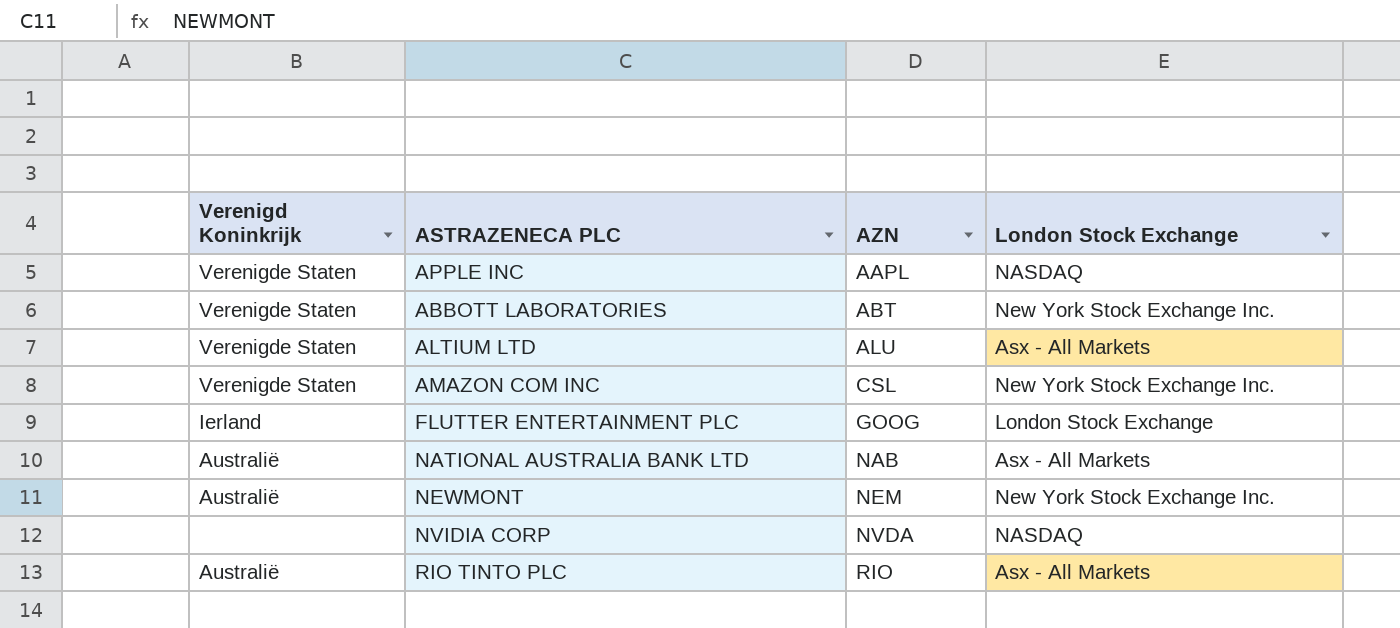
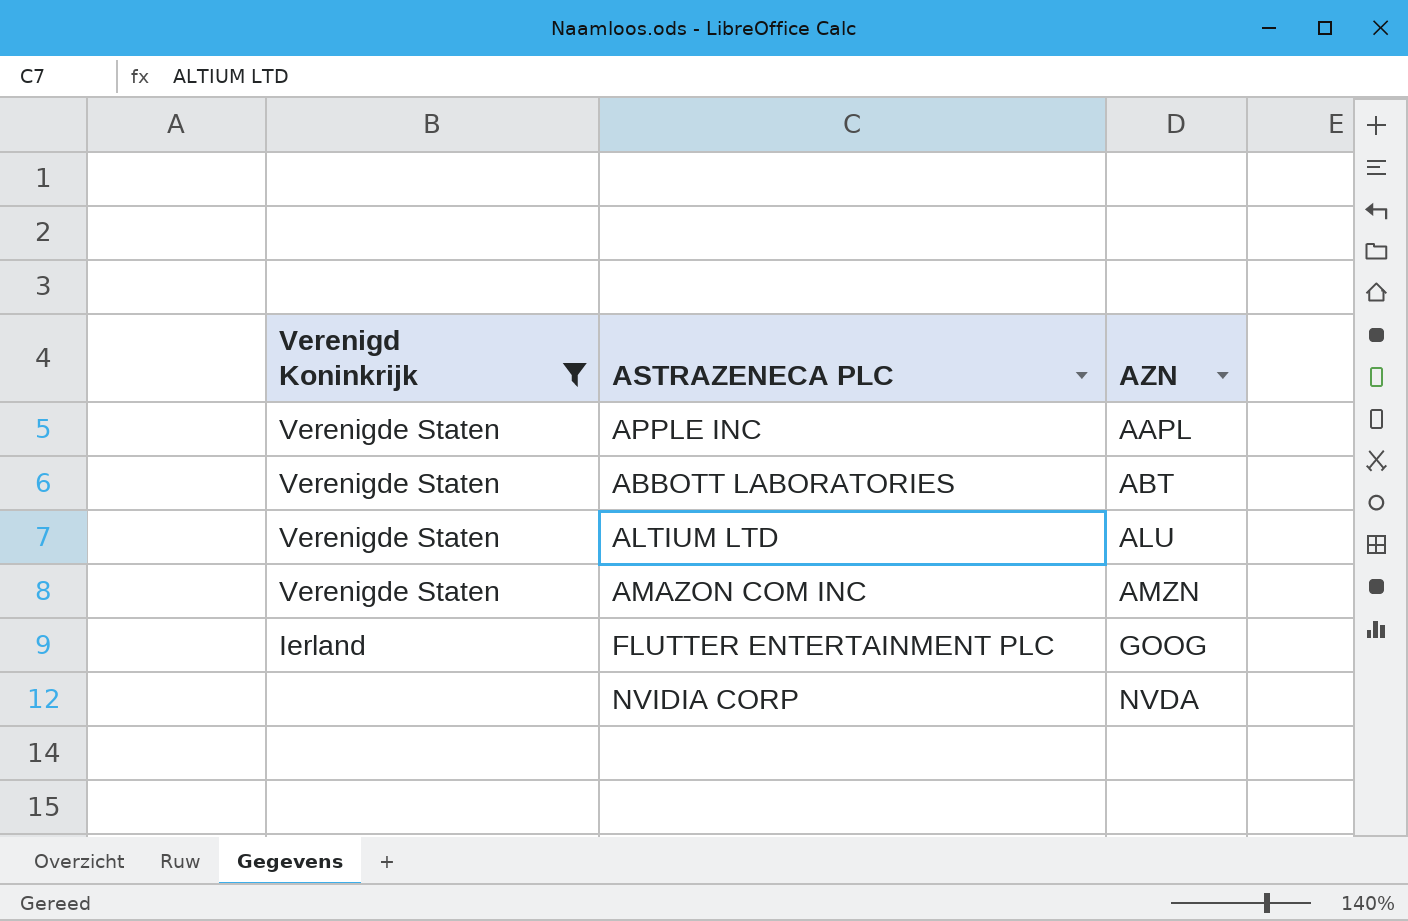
filter: none -> Verenigd Koninkrijk != Australië
column London Stock Exchange | position: 4 -> none
AMAZON COM INC | AZN: CSL -> AMZN

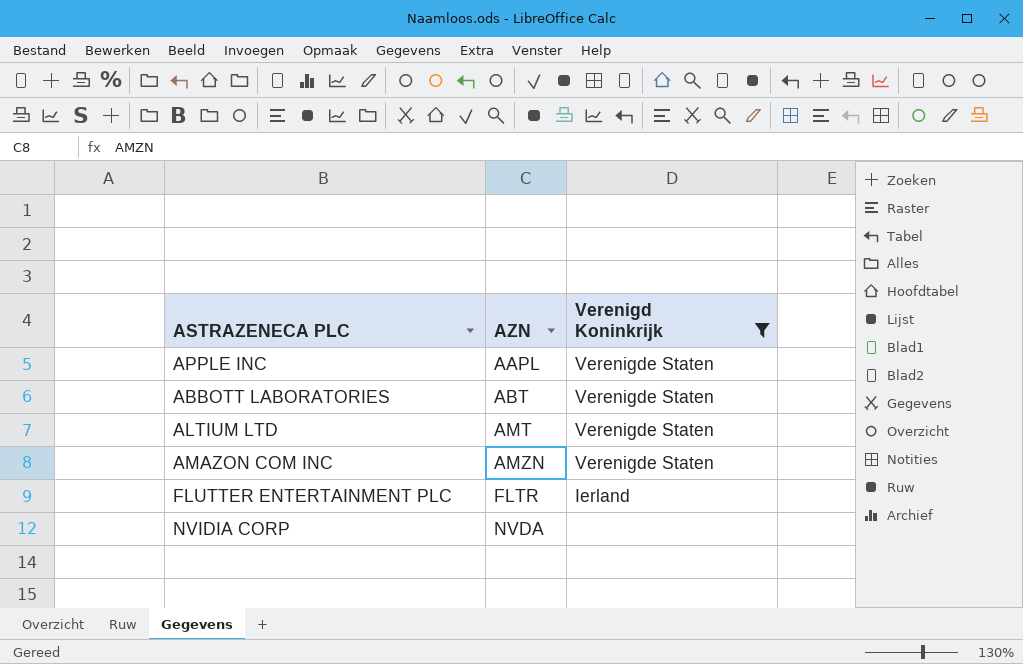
column Verenigd Koninkrijk | position: 1 -> 3
ALTIUM LTD | AZN: ALU -> AMT
FLUTTER ENTERTAINMENT PLC | AZN: GOOG -> FLTR

